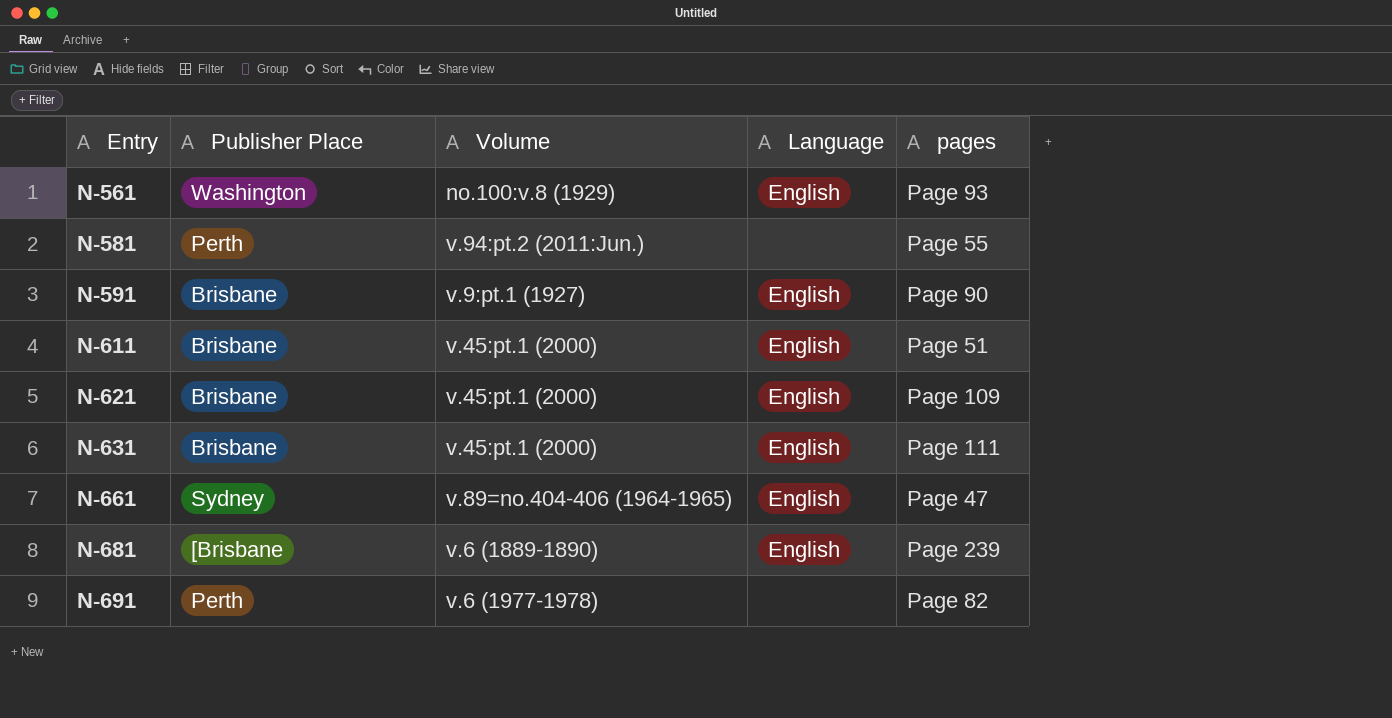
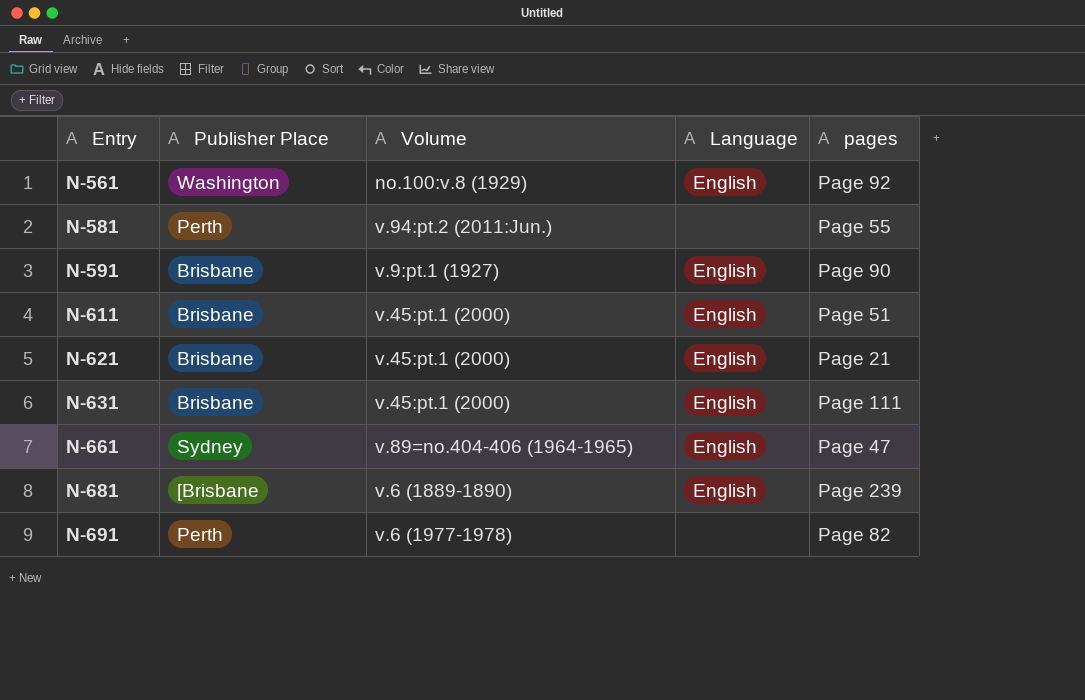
N-561 | pages: Page 93 -> Page 92
N-621 | pages: Page 109 -> Page 21

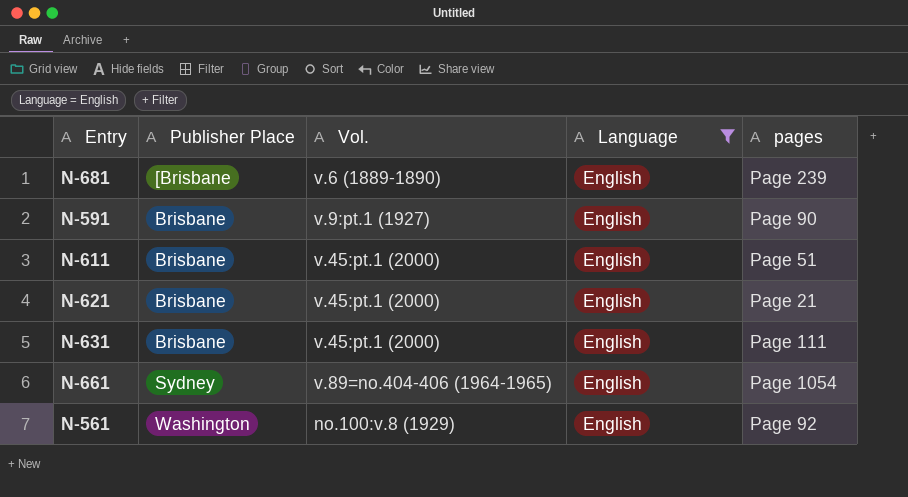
filter: none -> Language = English
row order: Entry ascending -> Publisher Place ascending
column name: Volume -> Vol.
N-661 | pages: Page 47 -> Page 1054

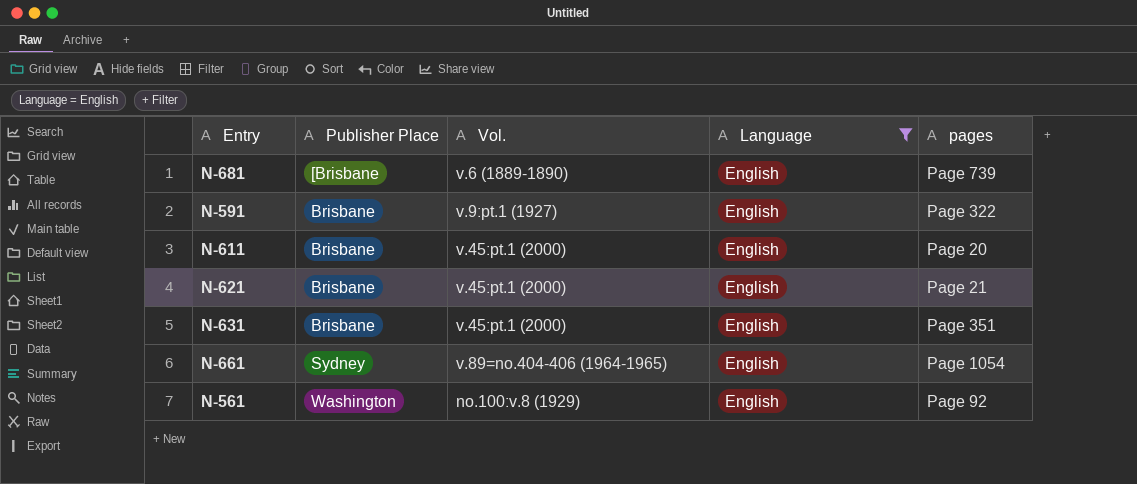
N-681 | pages: Page 239 -> Page 739
N-591 | pages: Page 90 -> Page 322
N-611 | pages: Page 51 -> Page 20
N-631 | pages: Page 111 -> Page 351

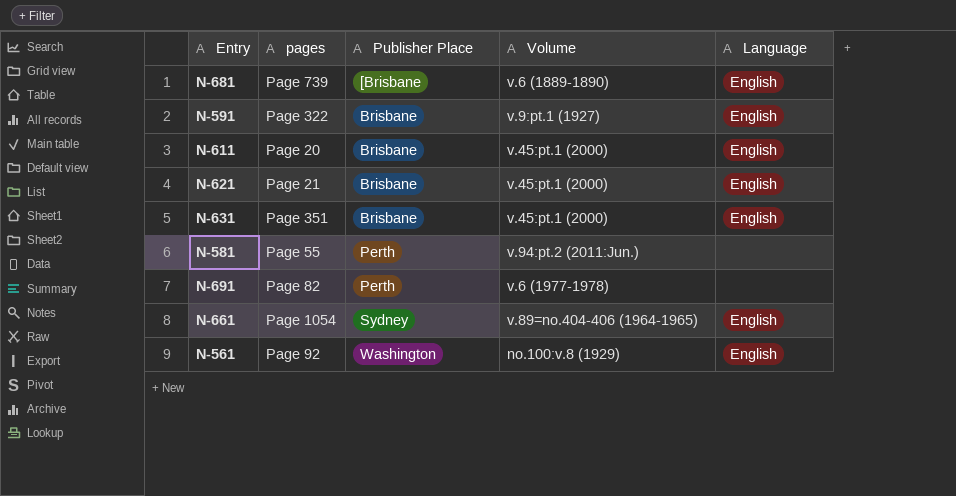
filter: Language = English -> none
column pages | position: 5 -> 2
column name: Vol. -> Volume

